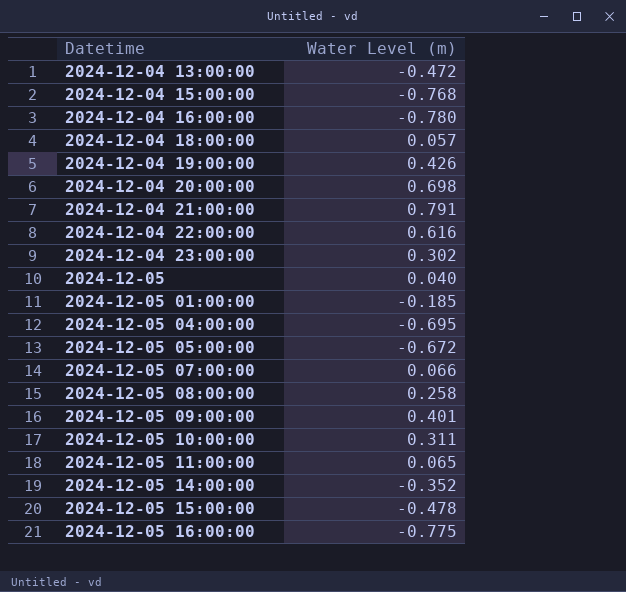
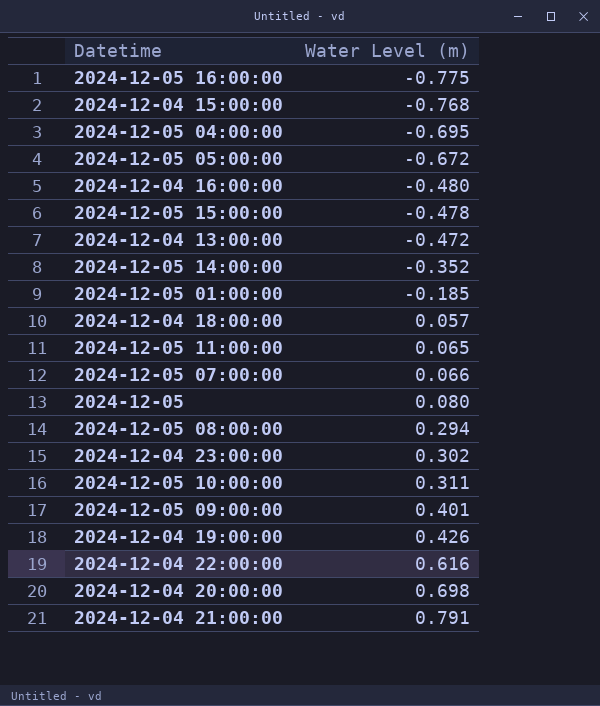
row order: Datetime ascending -> Water Level (m) ascending
2024-12-04 16:00:00 | Water Level (m): -0.780 -> -0.480
2024-12-05 | Water Level (m): 0.040 -> 0.080
2024-12-05 08:00:00 | Water Level (m): 0.258 -> 0.294

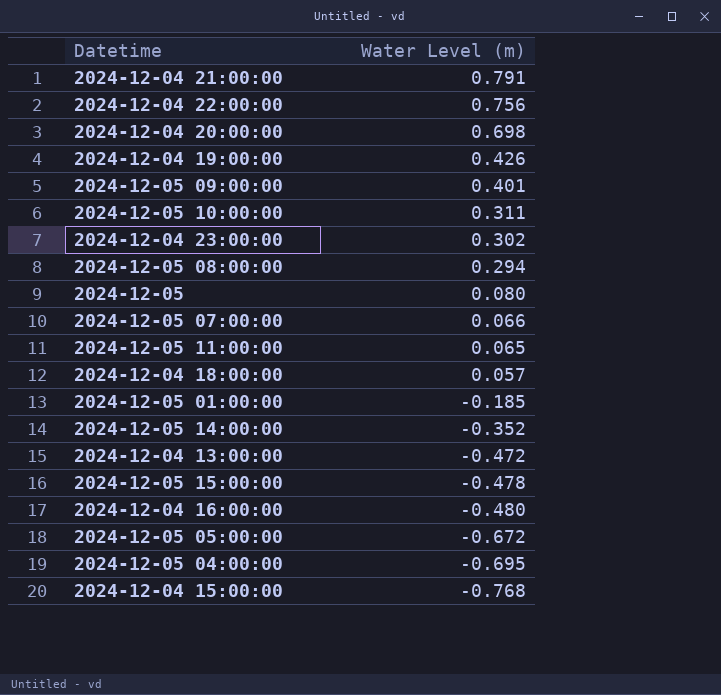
row order: Water Level (m) ascending -> Water Level (m) descending
row 2024-12-05 16:00:00: -0.775 -> none
2024-12-04 22:00:00 | Water Level (m): 0.616 -> 0.756

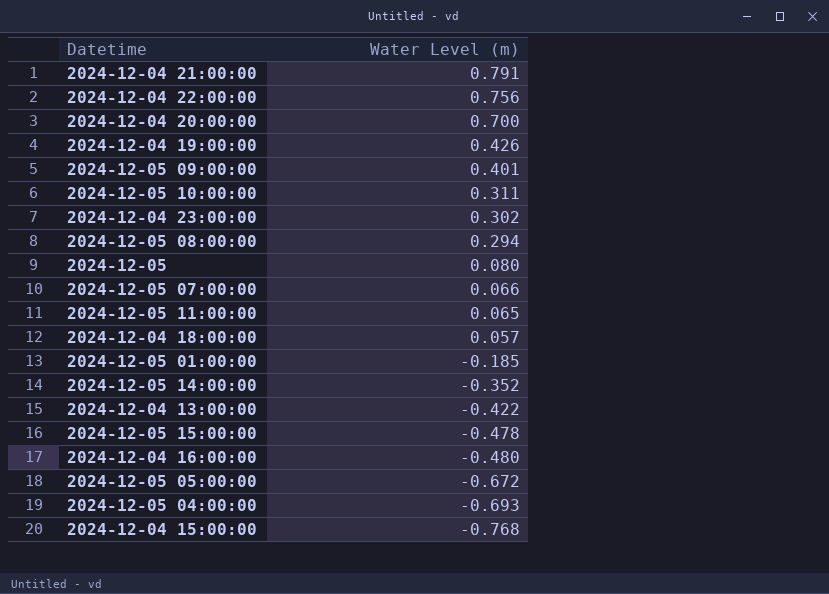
2024-12-04 20:00:00 | Water Level (m): 0.698 -> 0.700
2024-12-04 13:00:00 | Water Level (m): -0.472 -> -0.422
2024-12-05 04:00:00 | Water Level (m): -0.695 -> -0.693

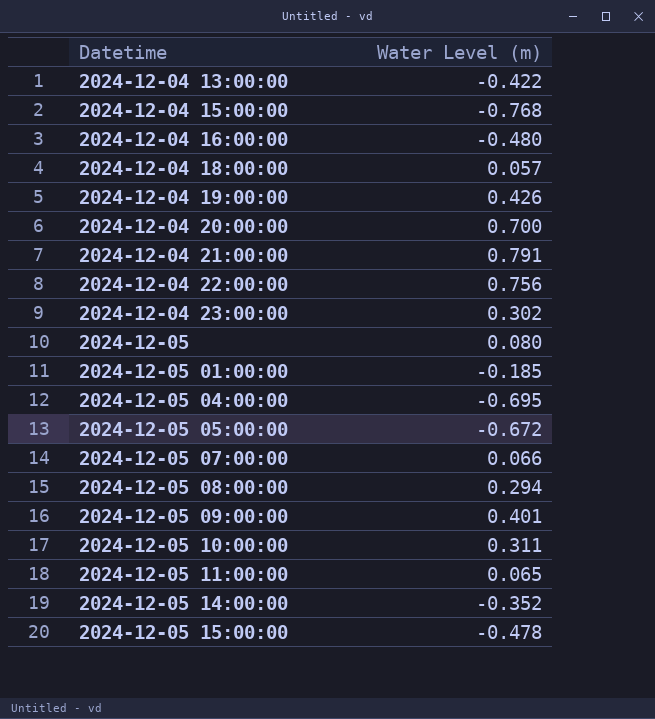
row order: Water Level (m) descending -> Datetime ascending
2024-12-05 04:00:00 | Water Level (m): -0.693 -> -0.695

